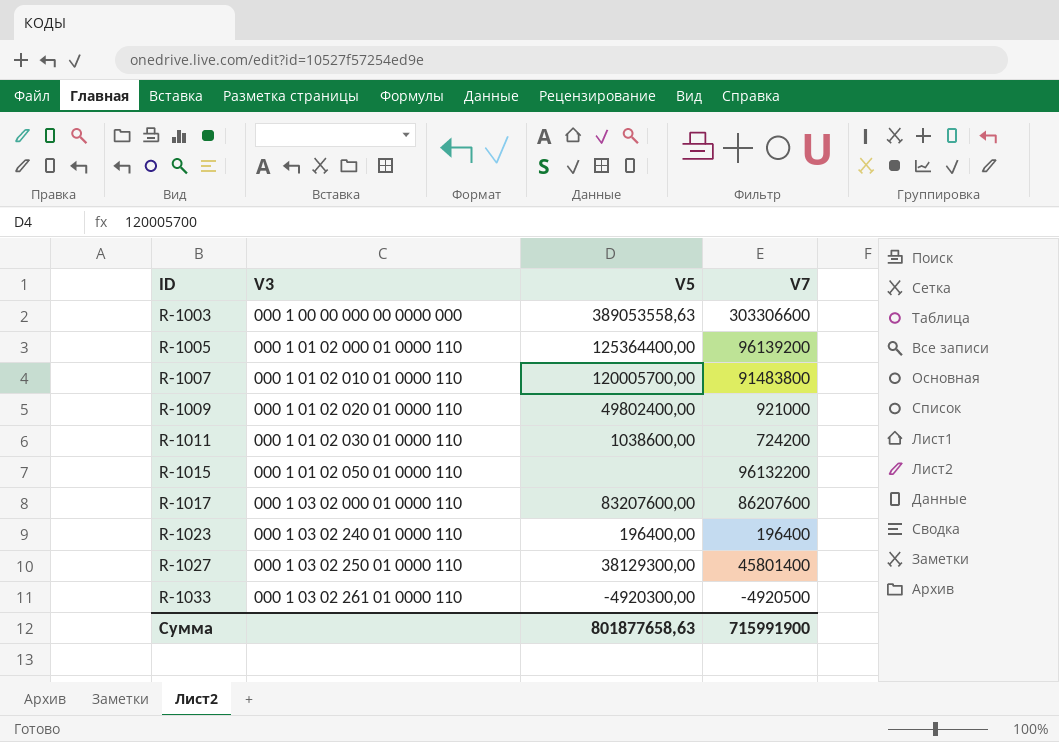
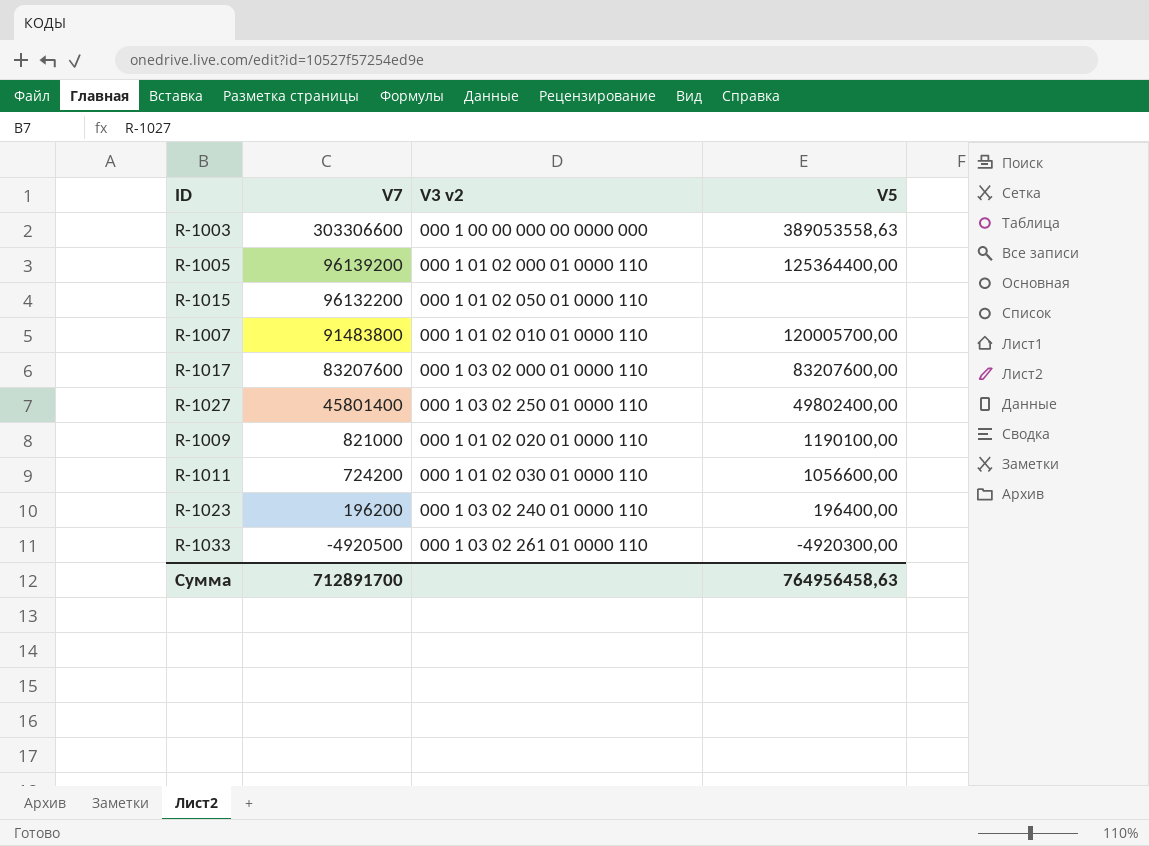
row order: ID ascending -> V7 descending
column V7 | position: 4 -> 2
column name: V3 -> V3 v2
R-1017 | V7: 86207600 -> 83207600
R-1027 | V5: 38129300,00 -> 49802400,00
R-1009 | V7: 921000 -> 821000
R-1009 | V5: 49802400,00 -> 1190100,00
R-1011 | V5: 1038600,00 -> 1056600,00
R-1023 | V7: 196400 -> 196200
Сумма | V7: 715991900 -> 712891700
Сумма | V5: 801877658,63 -> 764956458,63

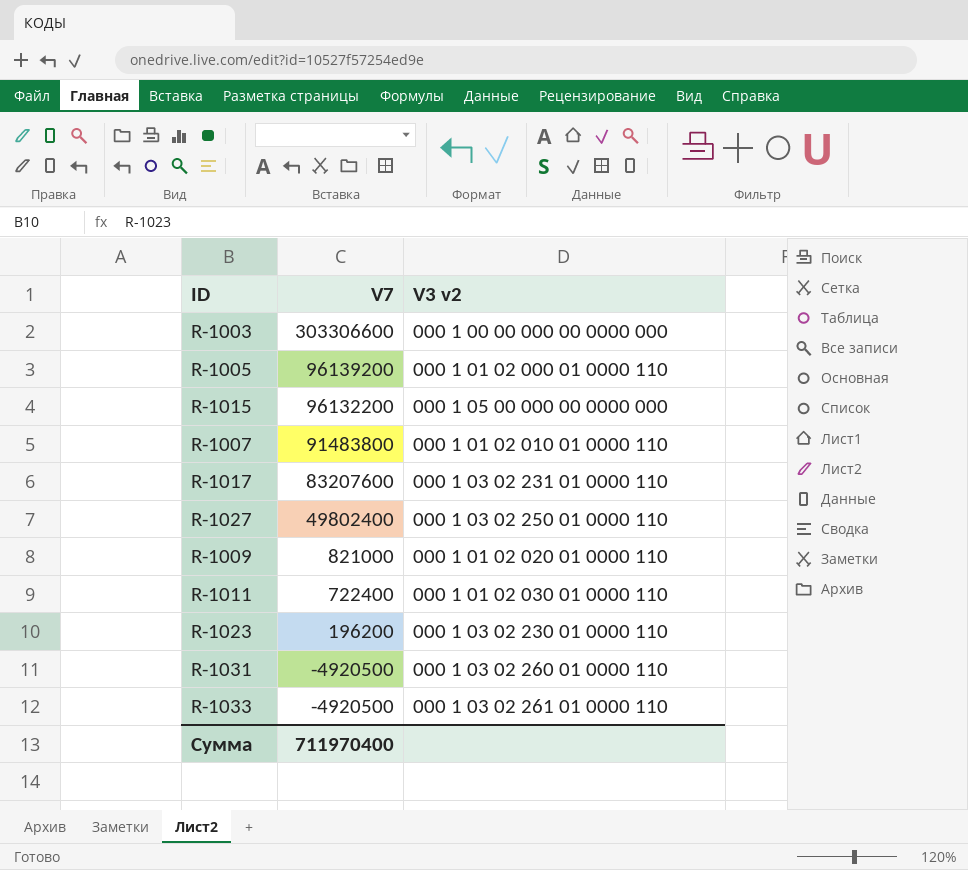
column V5 | position: 4 -> none
R-1015 | V3 v2: 000 1 01 02 050 01 0000 110 -> 000 1 05 00 000 00 0000 000
R-1017 | V3 v2: 000 1 03 02 000 01 0000 110 -> 000 1 03 02 231 01 0000 110
R-1027 | V7: 45801400 -> 49802400
R-1011 | V7: 724200 -> 722400
R-1023 | V3 v2: 000 1 03 02 240 01 0000 110 -> 000 1 03 02 230 01 0000 110
row R-1031: none -> -4920500 | 000 1 03 02 260 01 0000 110
Сумма | V7: 712891700 -> 711970400

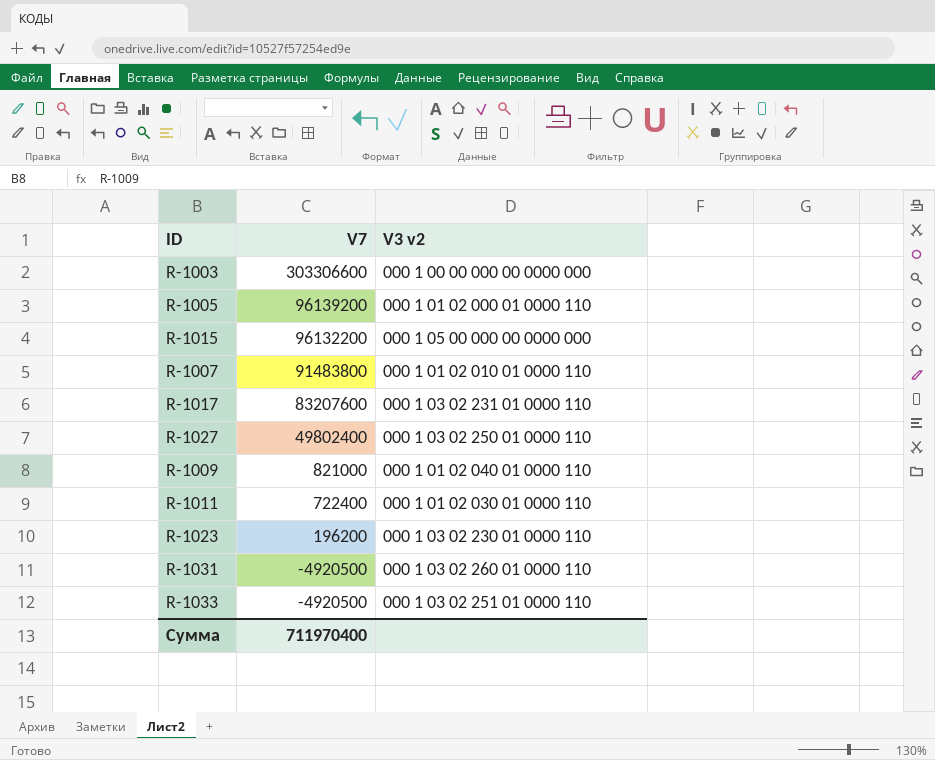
R-1009 | V3 v2: 000 1 01 02 020 01 0000 110 -> 000 1 01 02 040 01 0000 110
R-1033 | V3 v2: 000 1 03 02 261 01 0000 110 -> 000 1 03 02 251 01 0000 110

